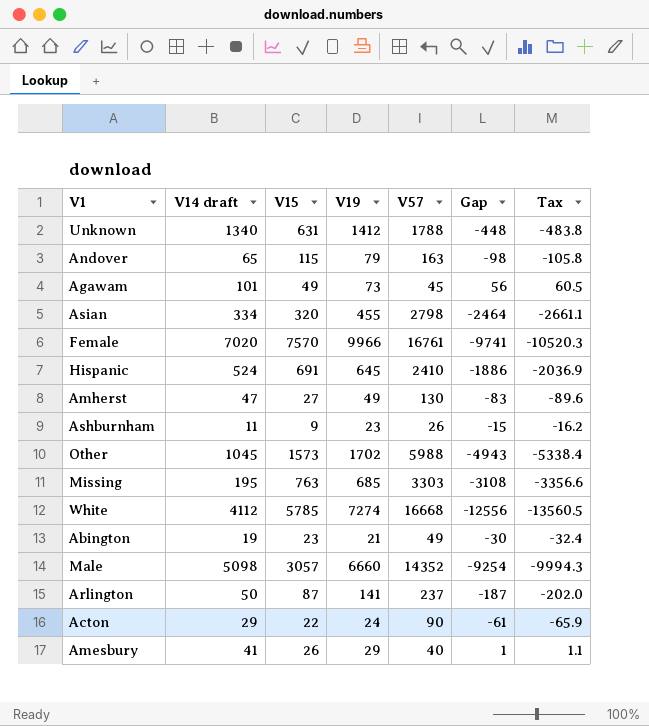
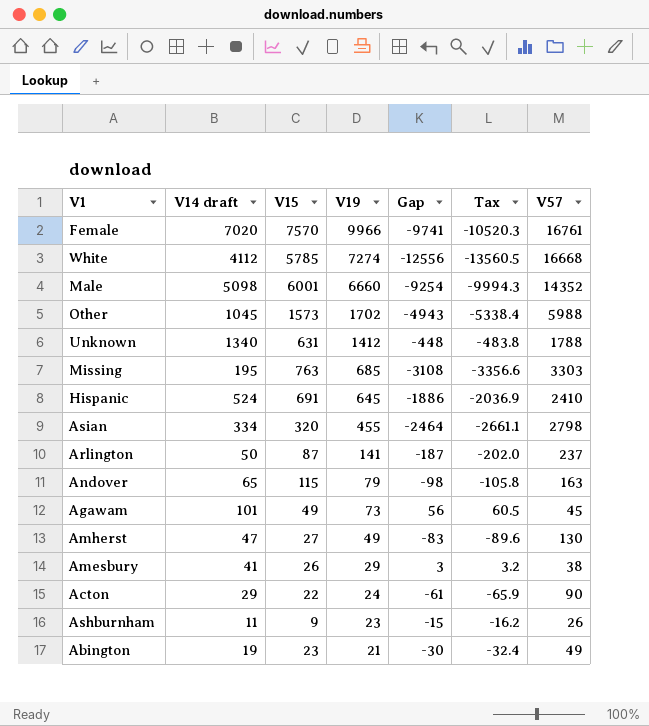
row order: none -> V19 descending
column V57 | position: 5 -> 7
Male | V15: 3057 -> 6001
Amesbury | Gap: 1 -> 3
Amesbury | Tax: 1.1 -> 3.2
Amesbury | V57: 40 -> 38

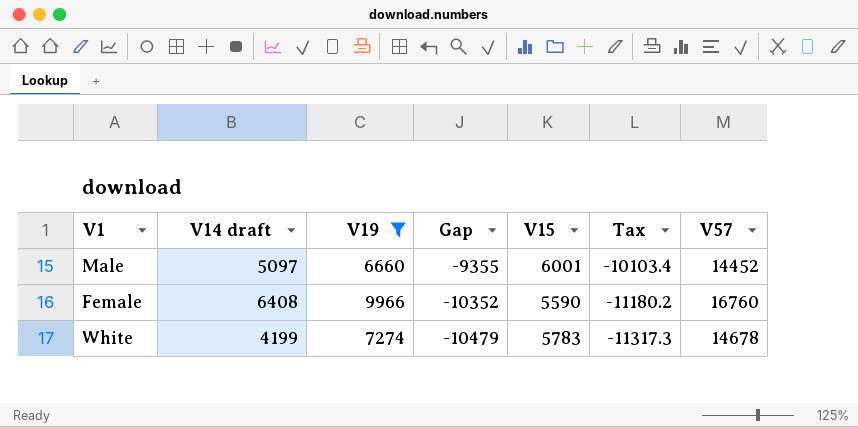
filter: none -> V19 >= 6660
row order: V19 descending -> Gap descending
column V15 | position: 3 -> 5
Male | V14 draft: 5098 -> 5097
Male | Gap: -9254 -> -9355
Male | Tax: -9994.3 -> -10103.4
Male | V57: 14352 -> 14452
Female | V14 draft: 7020 -> 6408
Female | Gap: -9741 -> -10352
Female | V15: 7570 -> 5590
Female | Tax: -10520.3 -> -11180.2
Female | V57: 16761 -> 16760
White | V14 draft: 4112 -> 4199
White | Gap: -12556 -> -10479
White | V15: 5785 -> 5783
White | Tax: -13560.5 -> -11317.3
White | V57: 16668 -> 14678

